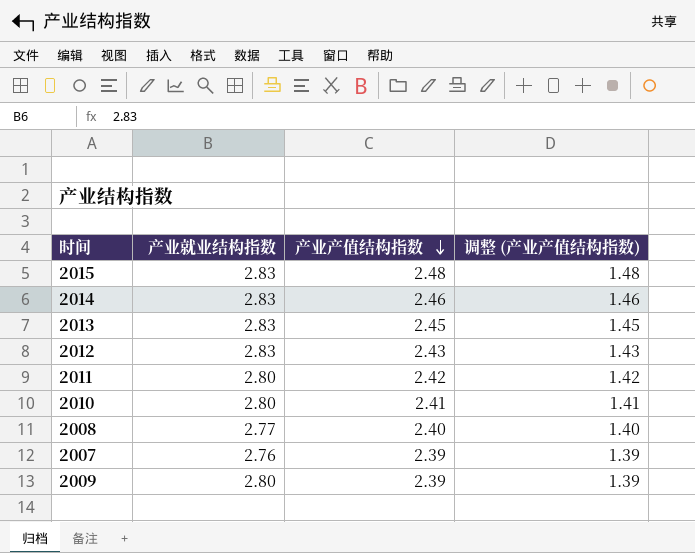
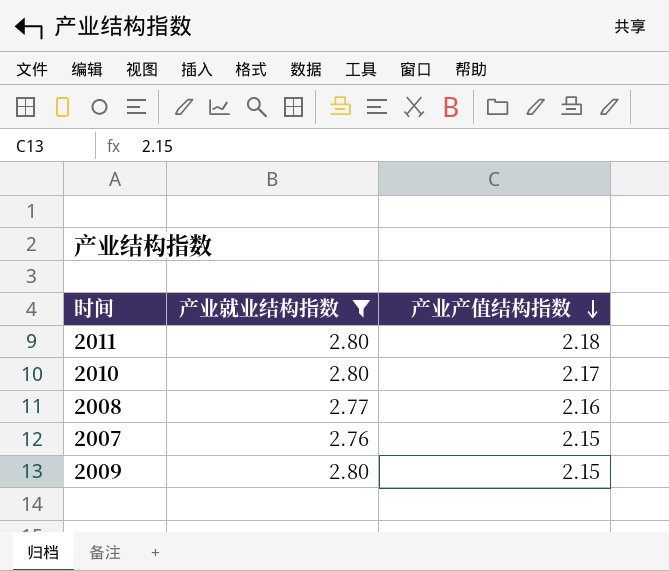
filter: none -> 产业就业结构指数 != 2.83
column 调整 (产业产值结构指数) | formula: [产业产值结构指数] - 1 -> none
2011 | 产业产值结构指数: 2.42 -> 2.18
2010 | 产业产值结构指数: 2.41 -> 2.17
2008 | 产业产值结构指数: 2.40 -> 2.16
2007 | 产业产值结构指数: 2.39 -> 2.15
2009 | 产业产值结构指数: 2.39 -> 2.15

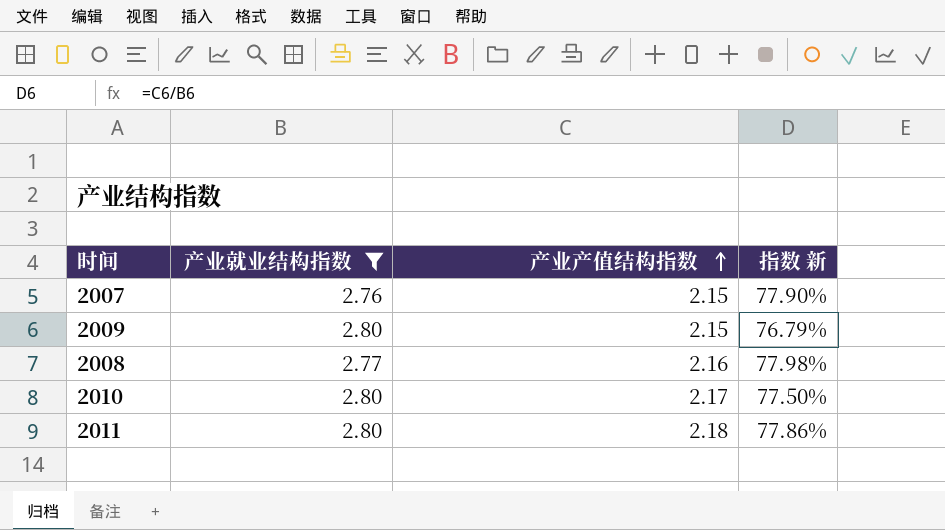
row order: 产业产值结构指数 descending -> 产业产值结构指数 ascending
column 指数 新 | formula: none -> [产业产值结构指数] / [产业就业结构指数]

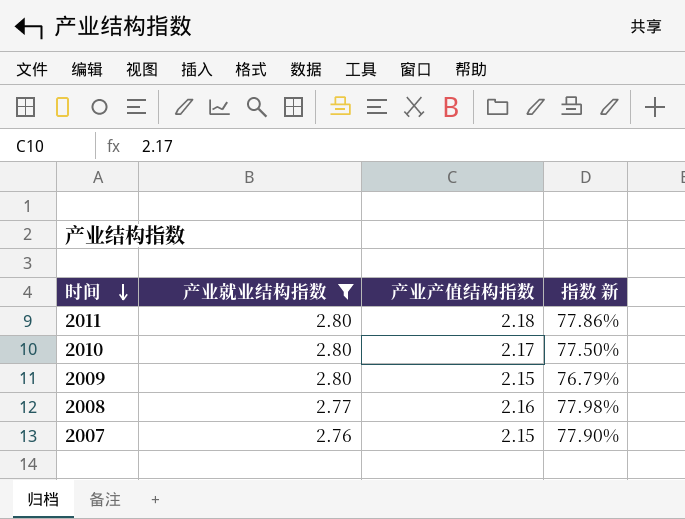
row order: 产业产值结构指数 ascending -> 时间 descending

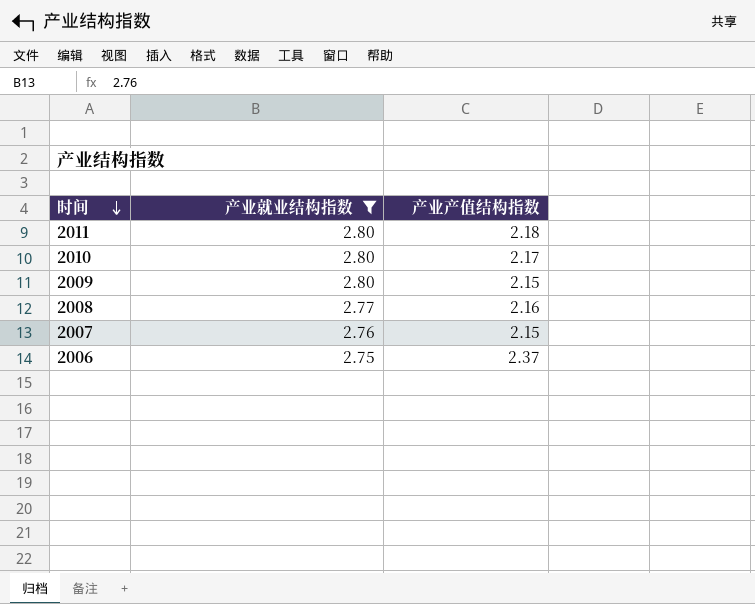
column 指数 新 | formula: [产业产值结构指数] / [产业就业结构指数] -> none
row 2006: none -> 2.75 | 2.37

